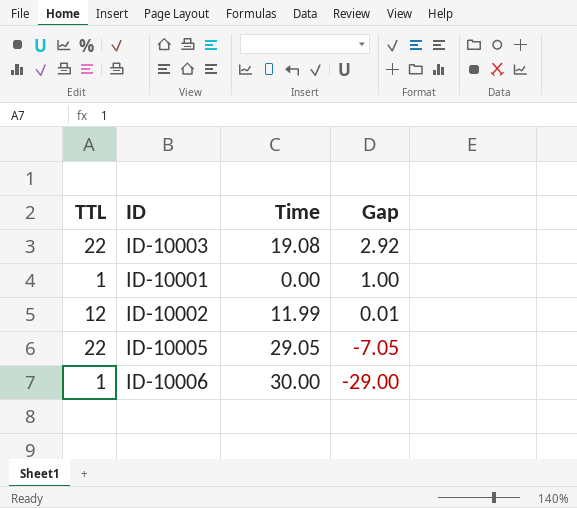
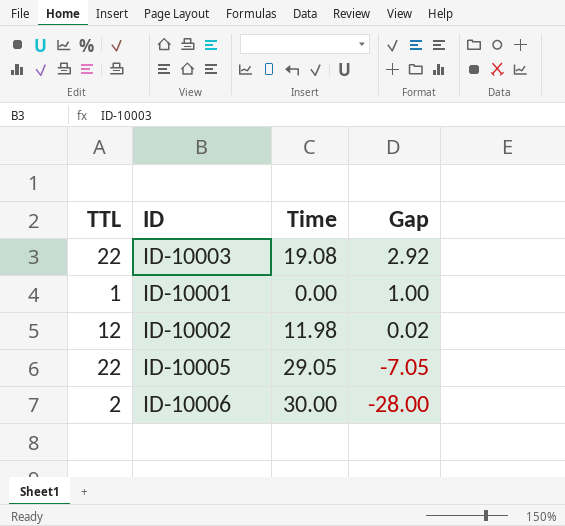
ID-10002 | Time: 11.99 -> 11.98
ID-10002 | Gap: 0.01 -> 0.02
ID-10006 | TTL: 1 -> 2
ID-10006 | Gap: -29.00 -> -28.00

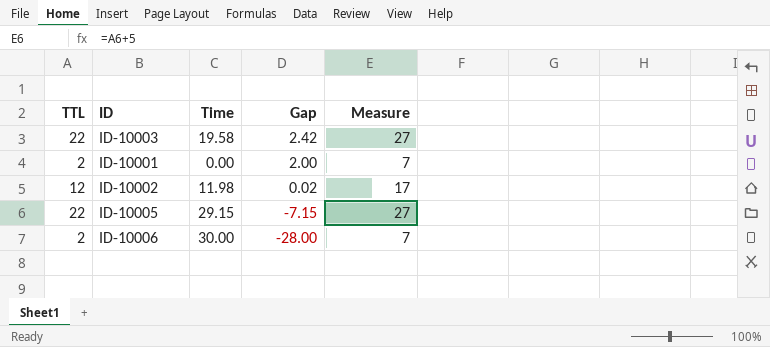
column Measure | formula: none -> [TTL] + 5
ID-10003 | Time: 19.08 -> 19.58
ID-10003 | Gap: 2.92 -> 2.42
ID-10001 | TTL: 1 -> 2
ID-10001 | Gap: 1.00 -> 2.00
ID-10005 | Time: 29.05 -> 29.15
ID-10005 | Gap: -7.05 -> -7.15

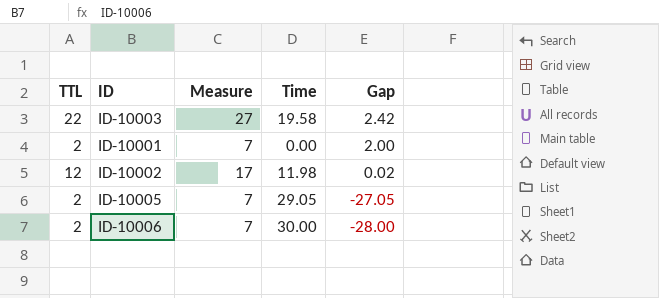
column Measure | position: 5 -> 3
ID-10005 | TTL: 22 -> 2
ID-10005 | Measure: 27 -> 7
ID-10005 | Time: 29.15 -> 29.05
ID-10005 | Gap: -7.15 -> -27.05

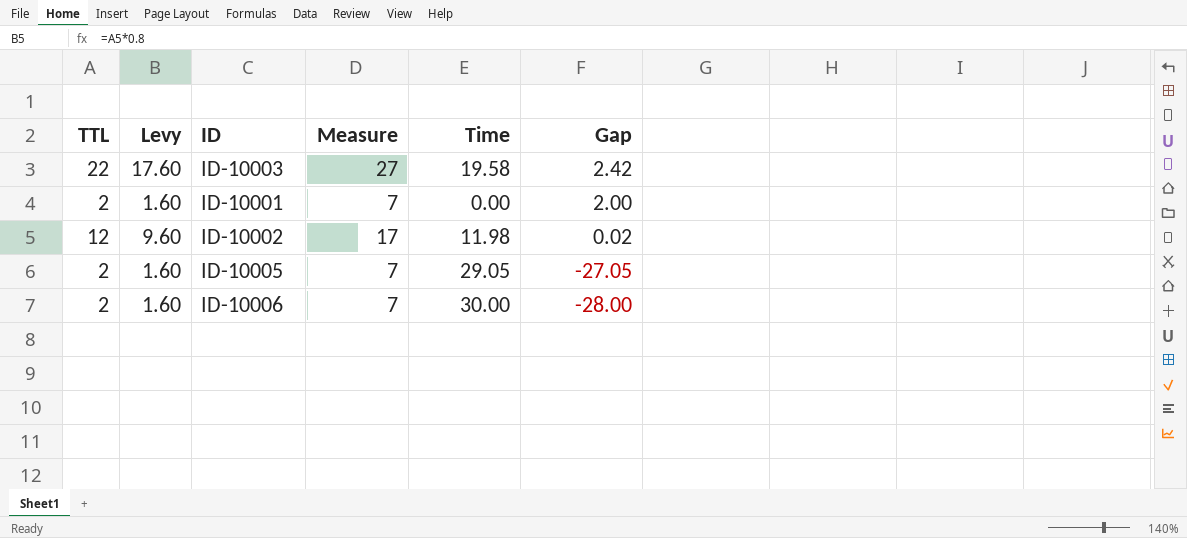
column Levy | formula: none -> [TTL] * 0.8

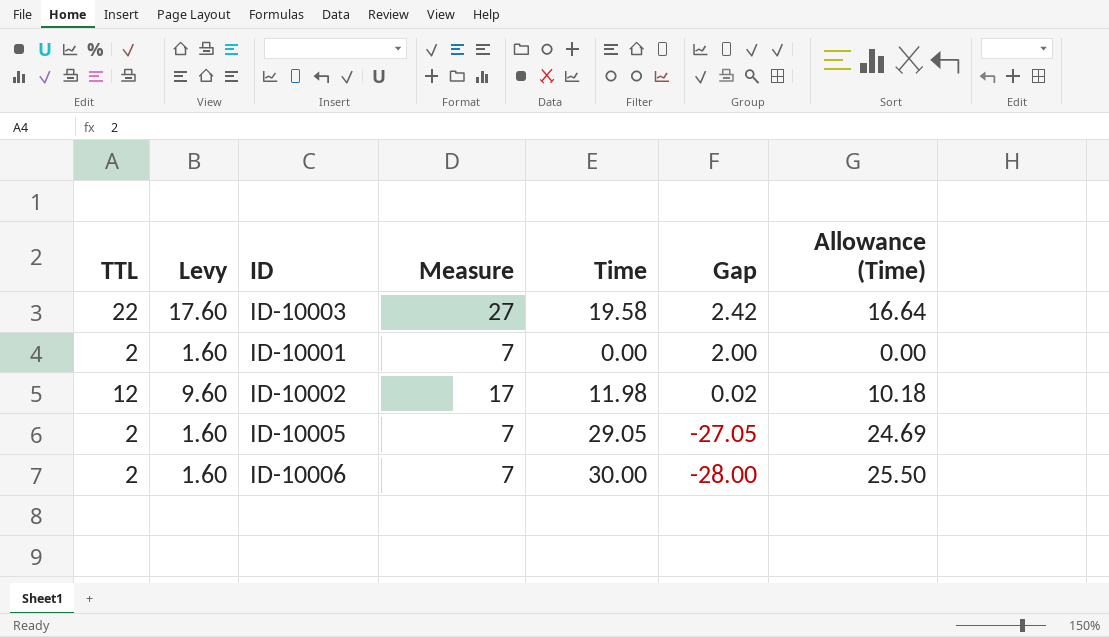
column Allowance (Time) | formula: none -> [Time] * 0.85

